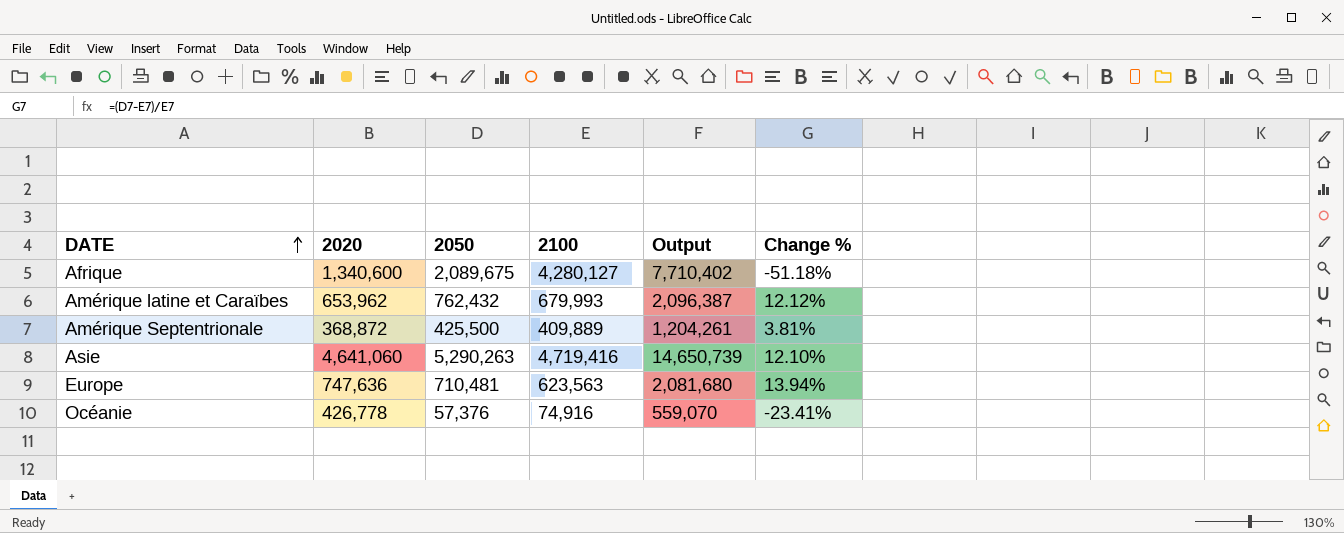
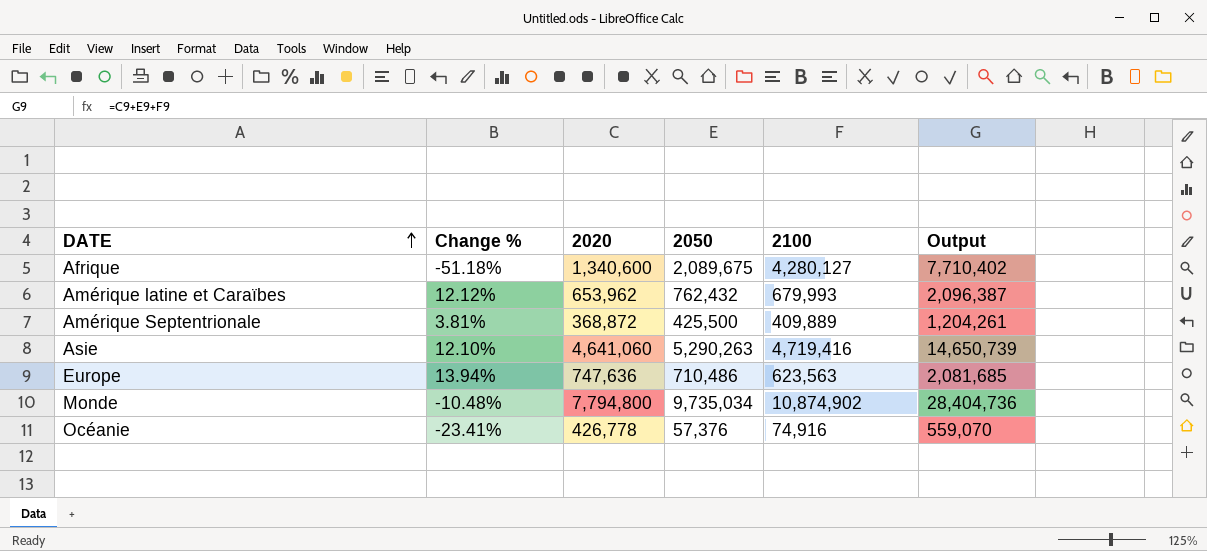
column Change % | position: 6 -> 2
Europe | 2050: 710,481 -> 710,486
Europe | Output: 2,081,680 -> 2,081,685
row Monde: none -> -10.48% | 7,794,800 | 9,735,034 | 10,874,902 | 28,404,736

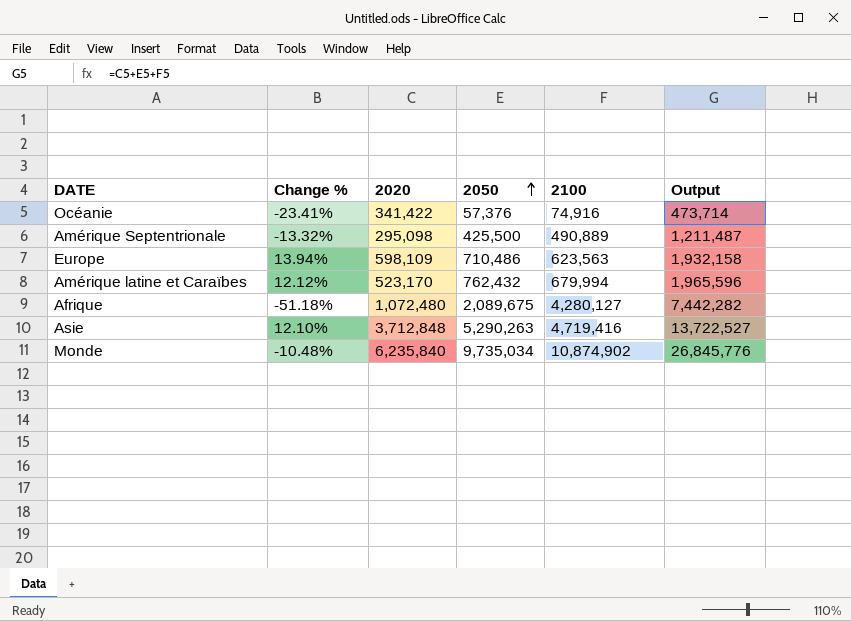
row order: DATE ascending -> 2050 ascending
Océanie | 2020: 426,778 -> 341,422
Océanie | Output: 559,070 -> 473,714
Amérique Septentrionale | Change %: 3.81% -> -13.32%
Amérique Septentrionale | 2020: 368,872 -> 295,098
Amérique Septentrionale | 2100: 409,889 -> 490,889
Amérique Septentrionale | Output: 1,204,261 -> 1,211,487
Europe | 2020: 747,636 -> 598,109
Europe | Output: 2,081,685 -> 1,932,158
Amérique latine et Caraïbes | 2020: 653,962 -> 523,170
Amérique latine et Caraïbes | 2100: 679,993 -> 679,994
Amérique latine et Caraïbes | Output: 2,096,387 -> 1,965,596
Afrique | 2020: 1,340,600 -> 1,072,480
Afrique | Output: 7,710,402 -> 7,442,282
Asie | 2020: 4,641,060 -> 3,712,848
Asie | Output: 14,650,739 -> 13,722,527
Monde | 2020: 7,794,800 -> 6,235,840
Monde | Output: 28,404,736 -> 26,845,776

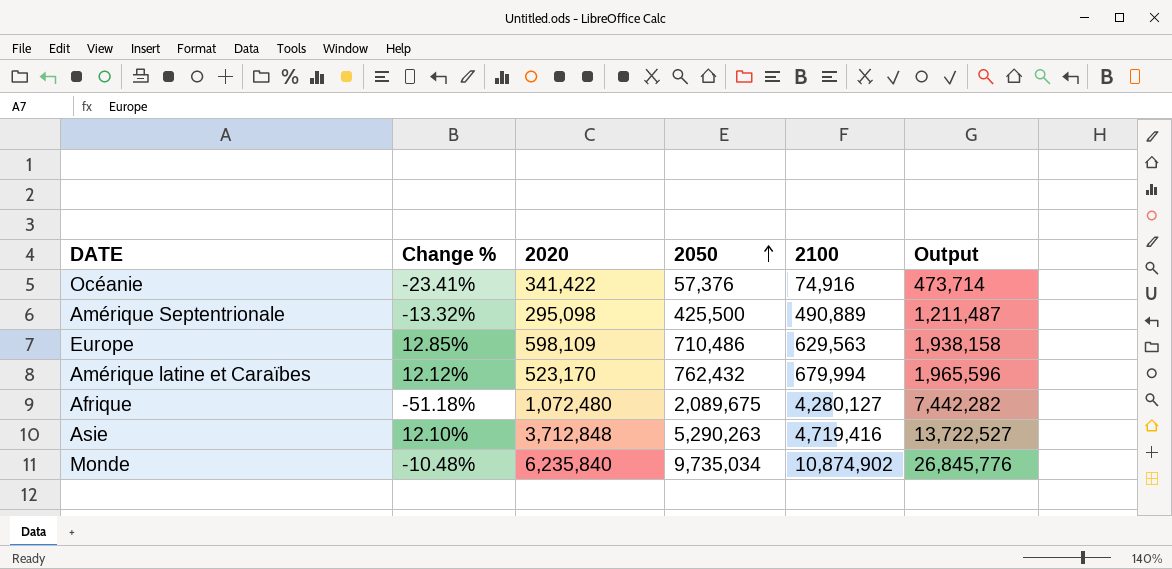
Europe | Change %: 13.94% -> 12.85%
Europe | 2100: 623,563 -> 629,563
Europe | Output: 1,932,158 -> 1,938,158

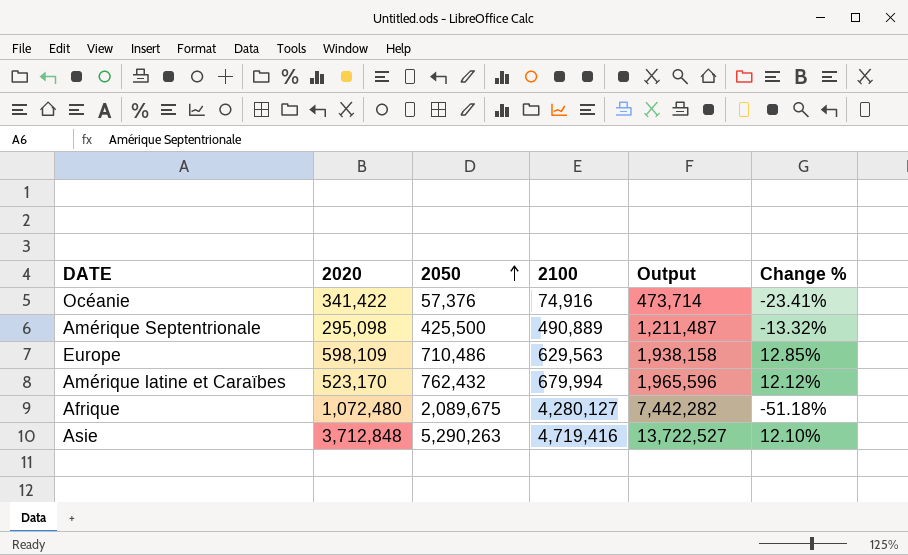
column Change % | position: 2 -> 6
row Monde: -10.48% | 6,235,840 | 9,735,034 | 10,874,902 | 26,845,776 -> none

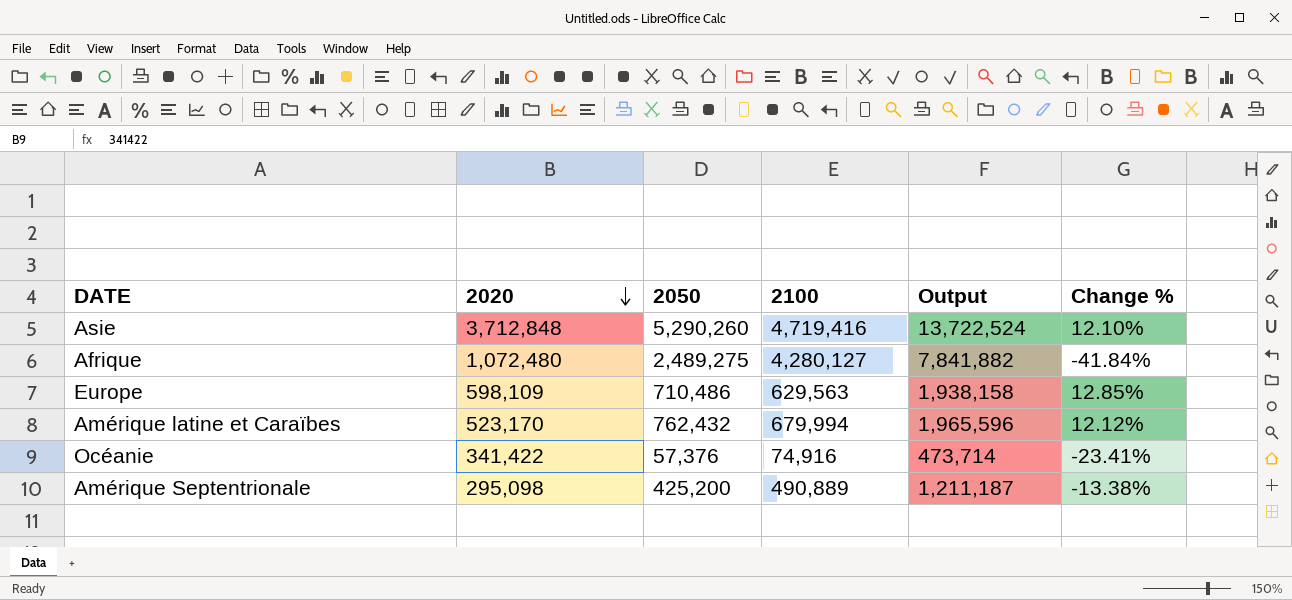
row order: 2050 ascending -> 2020 descending
Asie | 2050: 5,290,263 -> 5,290,260
Asie | Output: 13,722,527 -> 13,722,524
Afrique | 2050: 2,089,675 -> 2,489,275
Afrique | Output: 7,442,282 -> 7,841,882
Afrique | Change %: -51.18% -> -41.84%
Amérique Septentrionale | 2050: 425,500 -> 425,200
Amérique Septentrionale | Output: 1,211,487 -> 1,211,187
Amérique Septentrionale | Change %: -13.32% -> -13.38%

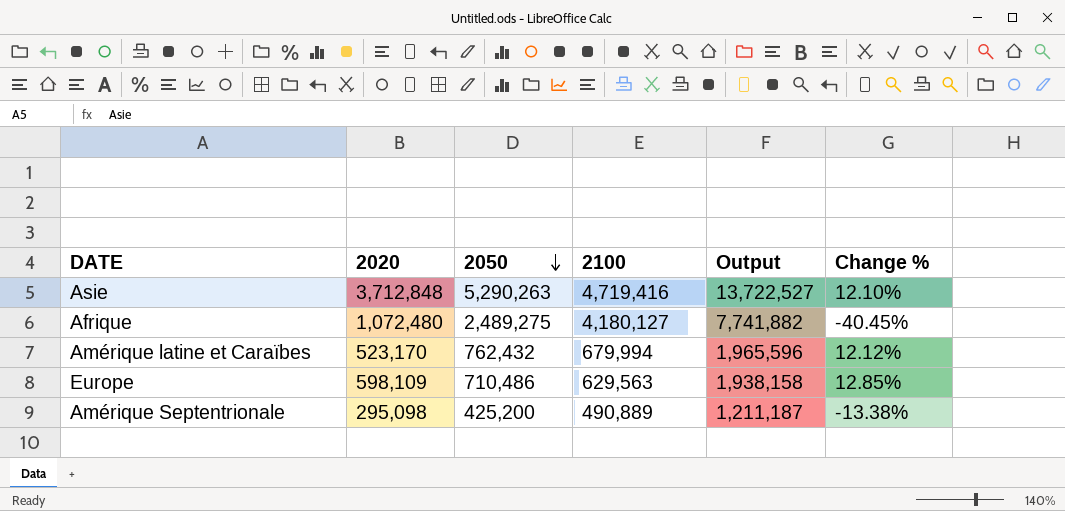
row order: 2020 descending -> 2050 descending
row Océanie: 341,422 | 57,376 | 74,916 | 473,714 | -23.41% -> none
Asie | 2050: 5,290,260 -> 5,290,263
Asie | Output: 13,722,524 -> 13,722,527
Afrique | 2100: 4,280,127 -> 4,180,127
Afrique | Output: 7,841,882 -> 7,741,882
Afrique | Change %: -41.84% -> -40.45%

